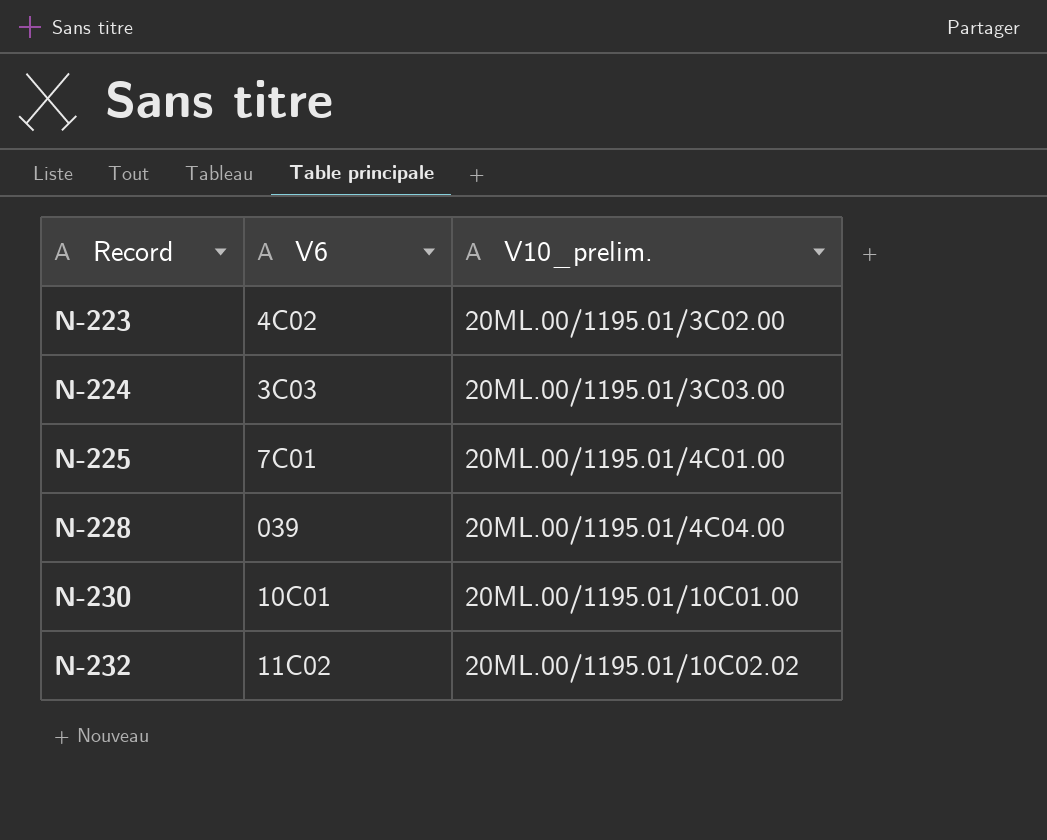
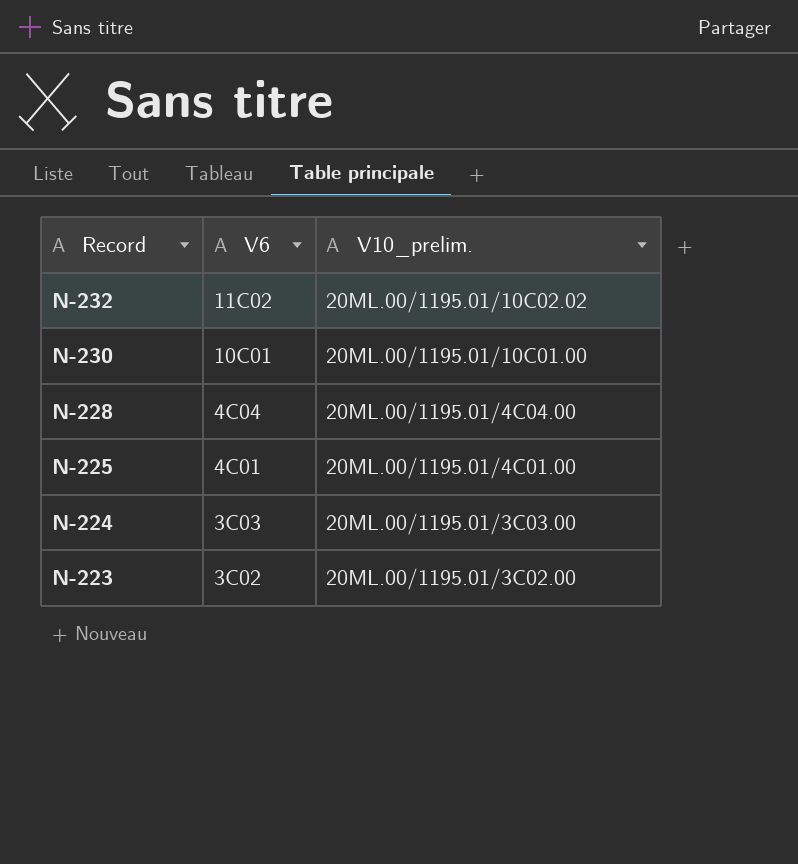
row order: Record ascending -> Record descending
N-228 | V6: 039 -> 4C04
N-225 | V6: 7C01 -> 4C01
N-223 | V6: 4C02 -> 3C02

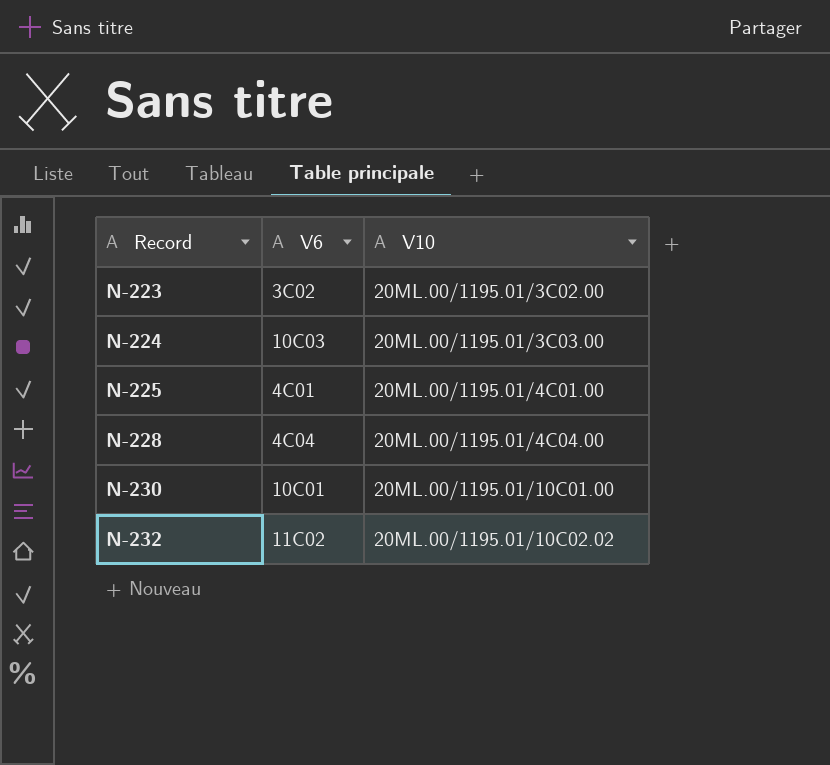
row order: Record descending -> Record ascending
column name: V10_prelim. -> V10
N-224 | V6: 3C03 -> 10C03

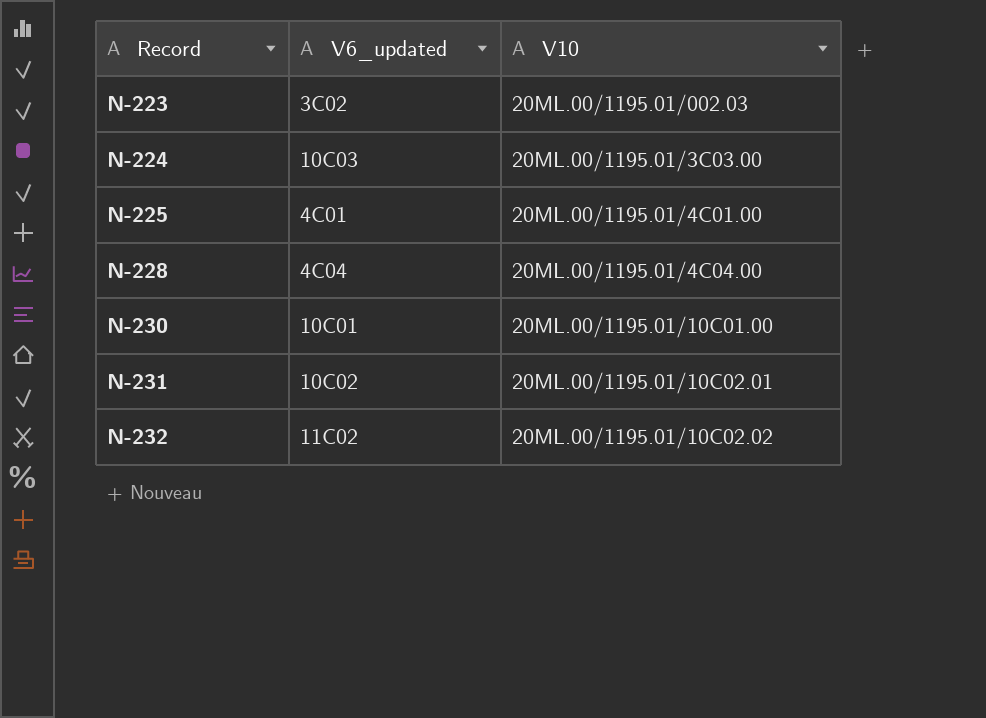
column name: V6 -> V6_updated
N-223 | V10: 20ML.00/1195.01/3C02.00 -> 20ML.00/1195.01/002.03
row N-231: none -> 10C02 | 20ML.00/1195.01/10C02.01

